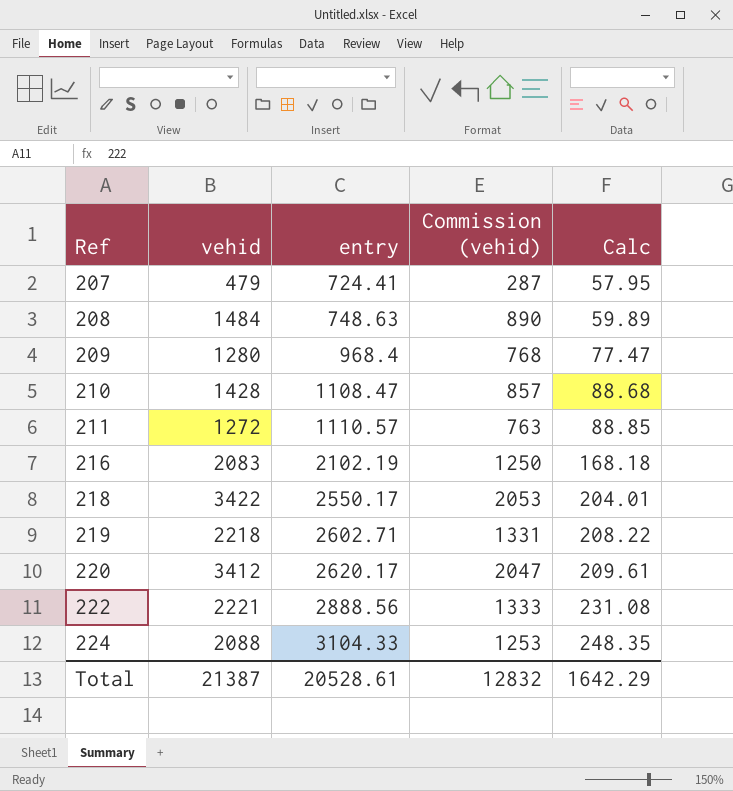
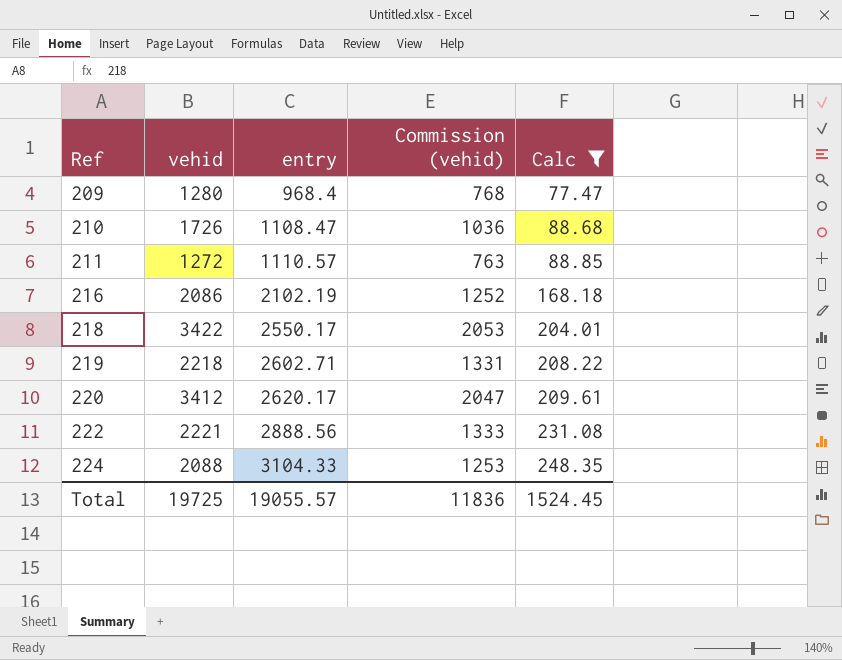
filter: none -> Calc >= 77.47
210 | vehid: 1428 -> 1726
210 | Commission (vehid): 857 -> 1036
216 | vehid: 2083 -> 2086
216 | Commission (vehid): 1250 -> 1252
Total | vehid: 21387 -> 19725
Total | entry: 20528.61 -> 19055.57
Total | Commission (vehid): 12832 -> 11836
Total | Calc: 1642.29 -> 1524.45

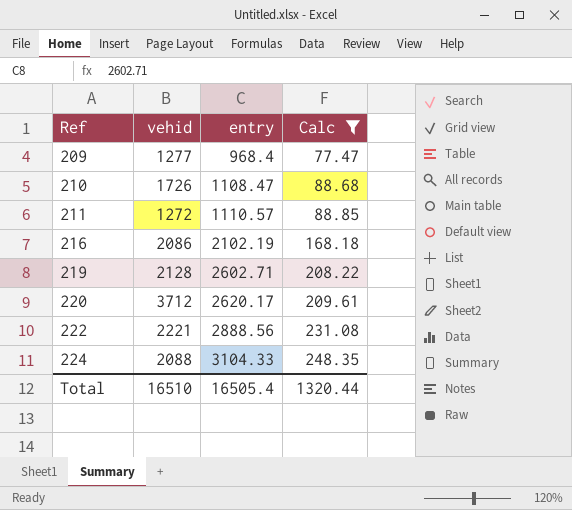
column Commission (vehid) | formula: [vehid] * 0.6 -> none
row 218: 3422 | 2550.17 | 2053 | 204.01 -> none
209 | vehid: 1280 -> 1277
219 | vehid: 2218 -> 2128
220 | vehid: 3412 -> 3712
Total | vehid: 19725 -> 16510
Total | entry: 19055.57 -> 16505.4
Total | Calc: 1524.45 -> 1320.44

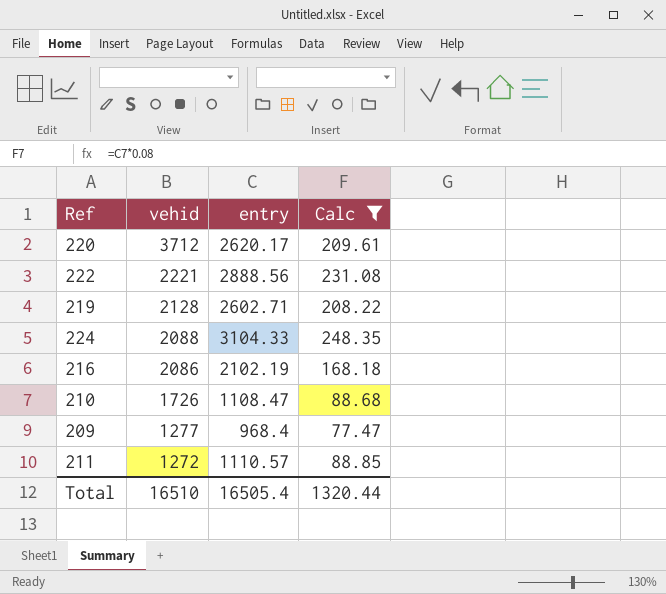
row order: Ref ascending -> vehid descending

